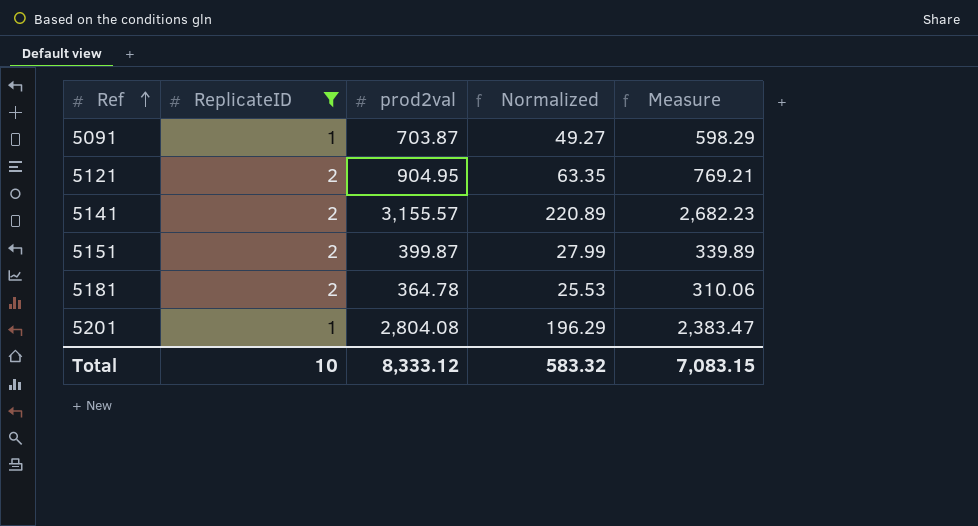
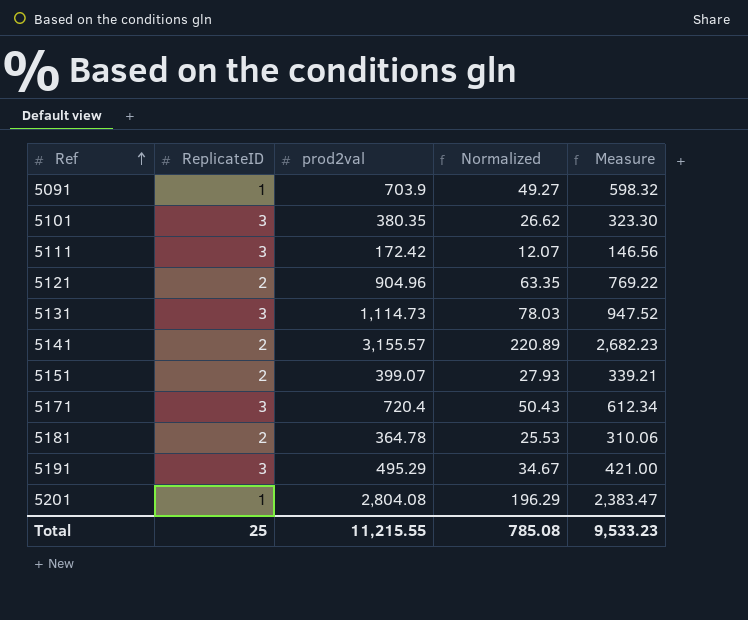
filter: ReplicateID != 3 -> none
5091 | prod2val: 703.87 -> 703.9
5091 | Measure: 598.29 -> 598.32
5121 | prod2val: 904.95 -> 904.96
5121 | Measure: 769.21 -> 769.22
5151 | prod2val: 399.87 -> 399.07
5151 | Normalized: 27.99 -> 27.93
5151 | Measure: 339.89 -> 339.21
Total | ReplicateID: 10 -> 25
Total | prod2val: 8,333.12 -> 11,215.55
Total | Normalized: 583.32 -> 785.08
Total | Measure: 7,083.15 -> 9,533.23

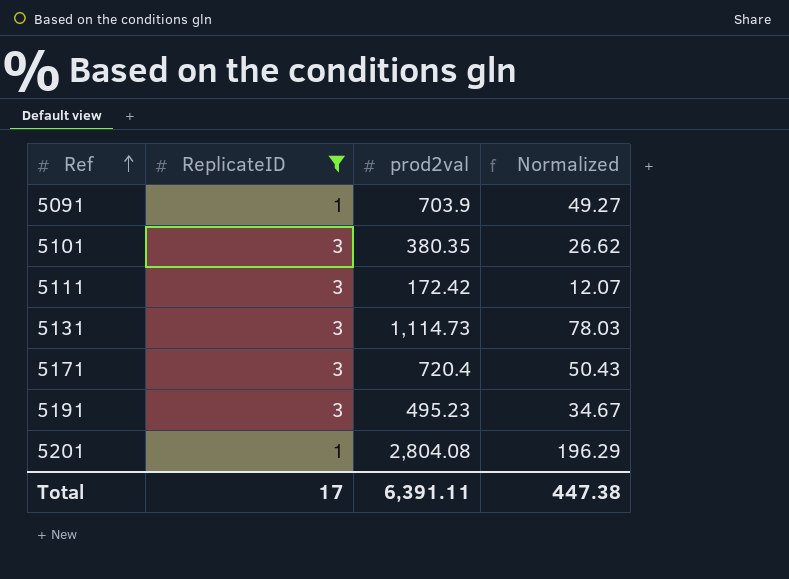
filter: none -> ReplicateID != 2
column Measure | formula: [prod2val] * 0.85 -> none
5191 | prod2val: 495.29 -> 495.23
Total | ReplicateID: 25 -> 17
Total | prod2val: 11,215.55 -> 6,391.11
Total | Normalized: 785.08 -> 447.38

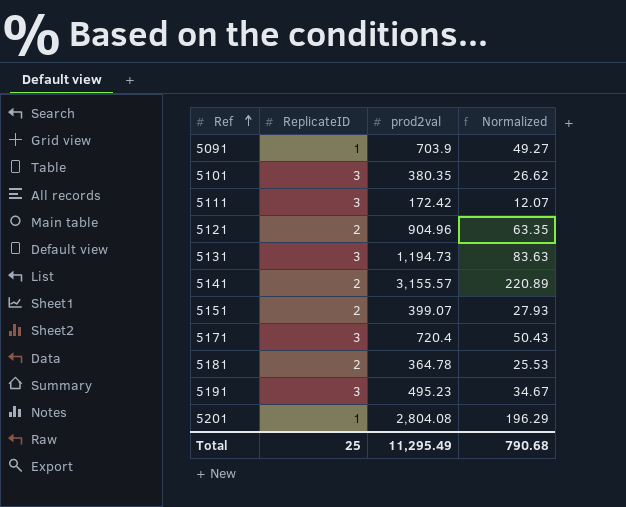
filter: ReplicateID != 2 -> none
5131 | prod2val: 1,114.73 -> 1,194.73
5131 | Normalized: 78.03 -> 83.63
Total | ReplicateID: 17 -> 25
Total | prod2val: 6,391.11 -> 11,295.49
Total | Normalized: 447.38 -> 790.68

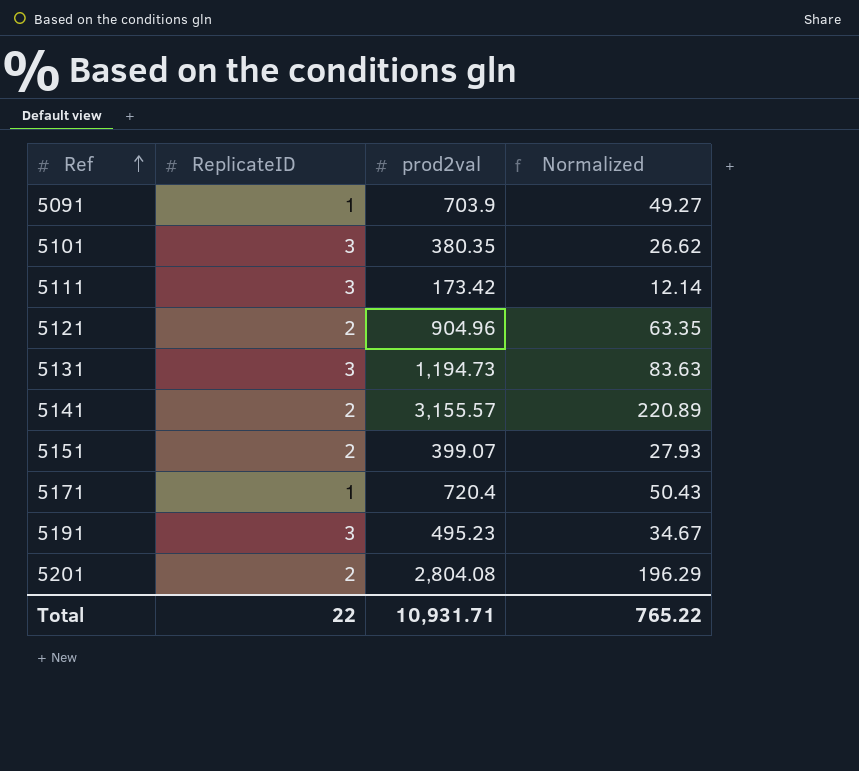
row 5181: 2 | 364.78 | 25.53 -> none
5111 | prod2val: 172.42 -> 173.42
5111 | Normalized: 12.07 -> 12.14
5171 | ReplicateID: 3 -> 1
5201 | ReplicateID: 1 -> 2
Total | ReplicateID: 25 -> 22
Total | prod2val: 11,295.49 -> 10,931.71
Total | Normalized: 790.68 -> 765.22

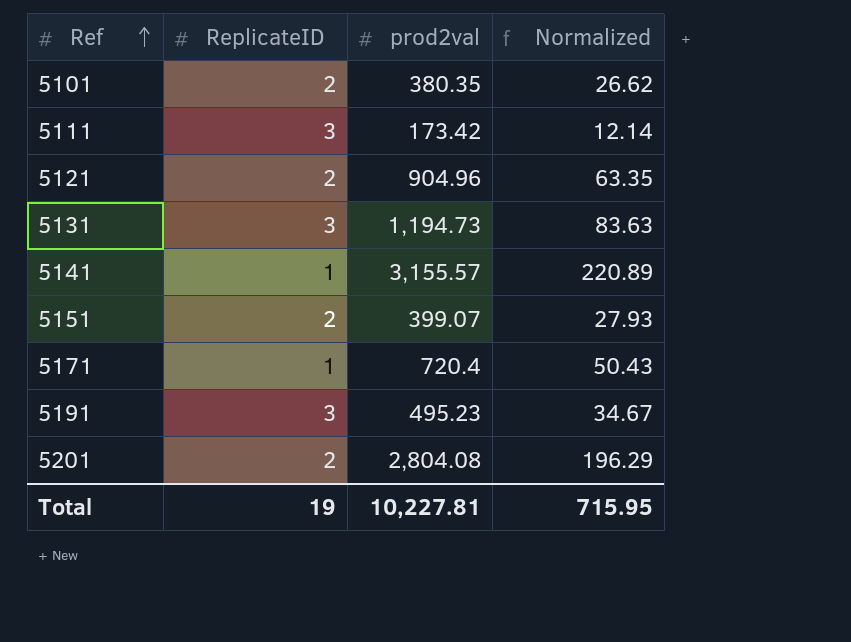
row 5091: 1 | 703.9 | 49.27 -> none
5101 | ReplicateID: 3 -> 2
5141 | ReplicateID: 2 -> 1
Total | ReplicateID: 22 -> 19
Total | prod2val: 10,931.71 -> 10,227.81
Total | Normalized: 765.22 -> 715.95

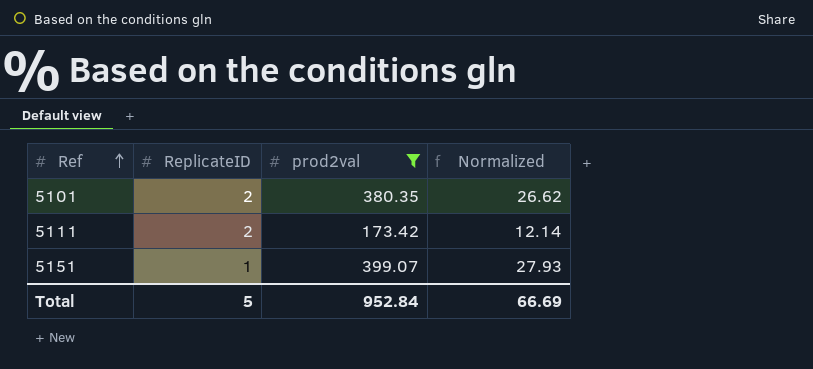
filter: none -> prod2val <= 399.07
5111 | ReplicateID: 3 -> 2
5151 | ReplicateID: 2 -> 1
Total | ReplicateID: 19 -> 5
Total | prod2val: 10,227.81 -> 952.84
Total | Normalized: 715.95 -> 66.69

